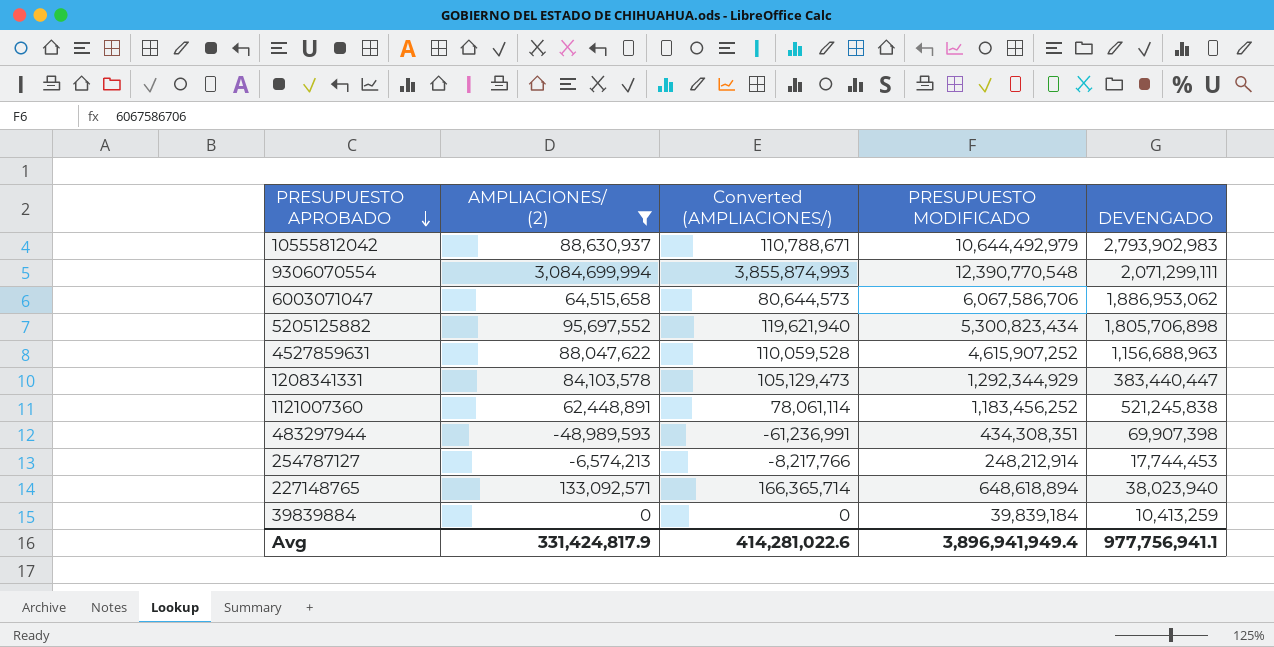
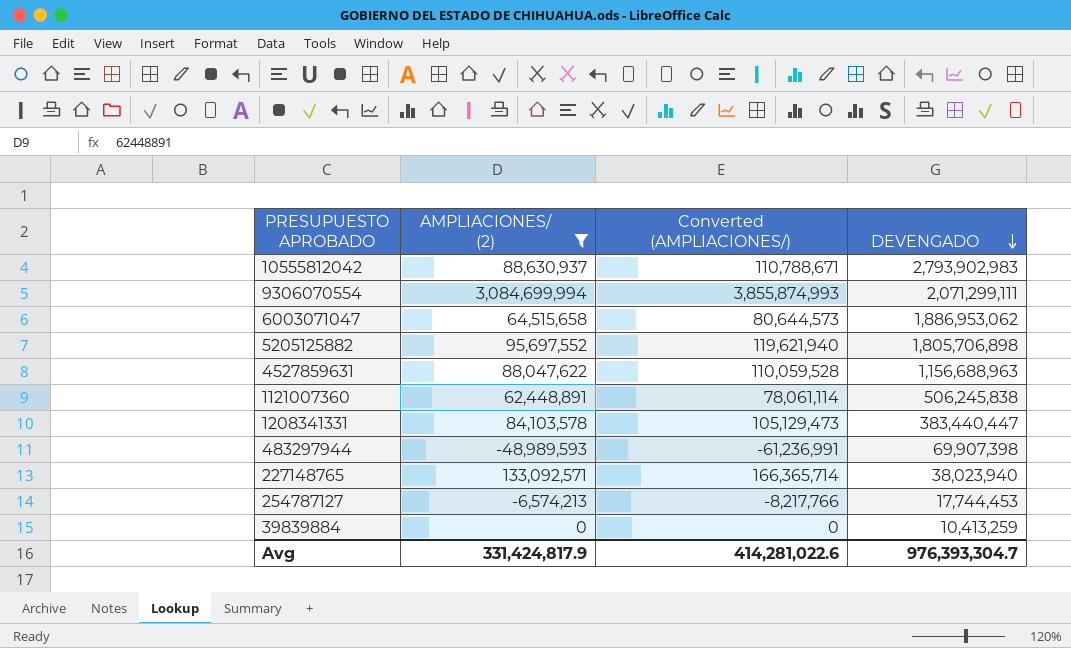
row order: PRESUPUESTO APROBADO descending -> DEVENGADO descending
column PRESUPUESTO MODIFICADO | position: 4 -> none
1121007360 | DEVENGADO: 521,245,838 -> 506,245,838
Avg | DEVENGADO: 977,756,941.1 -> 976,393,304.7

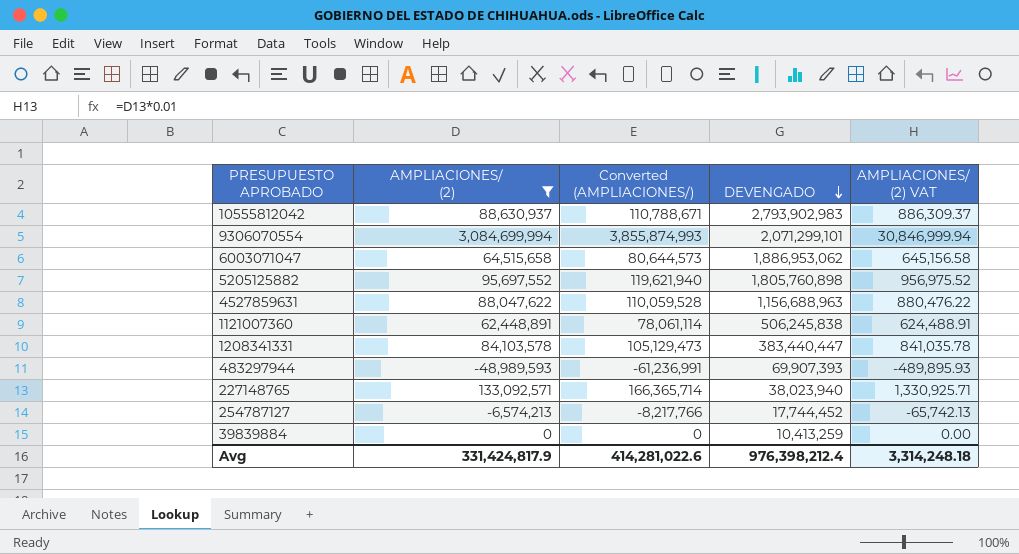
column AMPLIACIONES/ (2) VAT | formula: none -> [AMPLIACIONES/ (2)] * 0.01
9306070554 | DEVENGADO: 2,071,299,111 -> 2,071,299,101
5205125882 | DEVENGADO: 1,805,706,898 -> 1,805,760,898
483297944 | DEVENGADO: 69,907,398 -> 69,907,393
254787127 | DEVENGADO: 17,744,453 -> 17,744,452
Avg | DEVENGADO: 976,393,304.7 -> 976,398,212.4

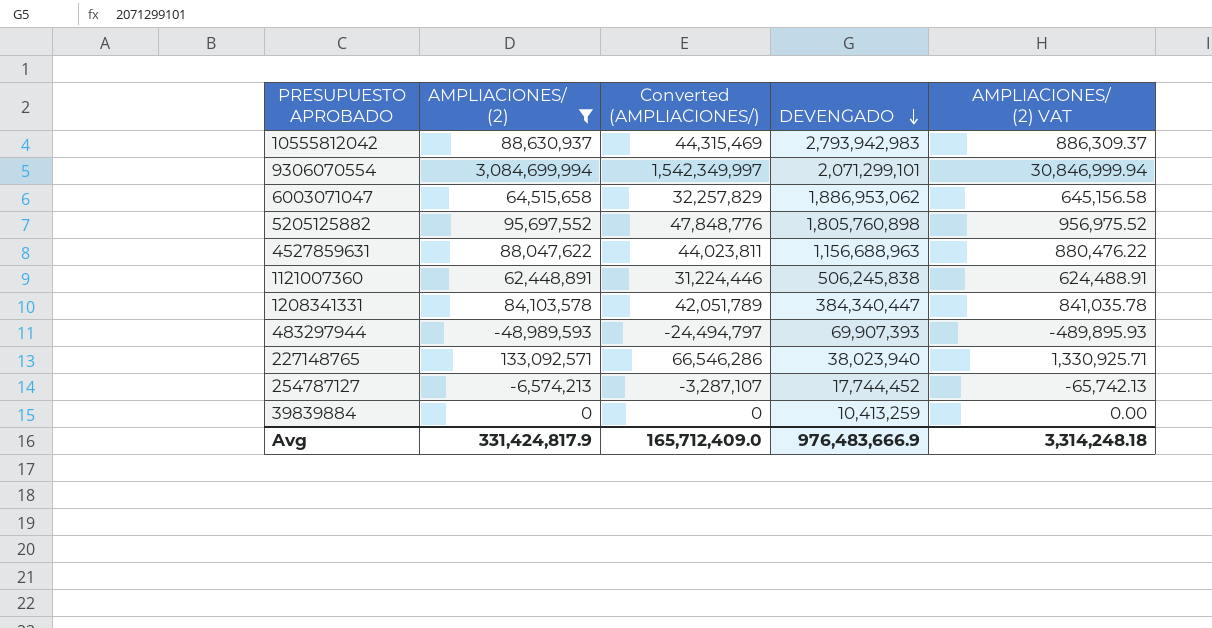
column Converted (AMPLIACIONES/) | formula: [AMPLIACIONES/ (2)] * 1.25 -> [AMPLIACIONES/ (2)] * 0.5
10555812042 | DEVENGADO: 2,793,902,983 -> 2,793,942,983
1208341331 | DEVENGADO: 383,440,447 -> 384,340,447
Avg | Converted (AMPLIACIONES/): 414,281,022.6 -> 165,712,409.0
Avg | DEVENGADO: 976,398,212.4 -> 976,483,666.9

